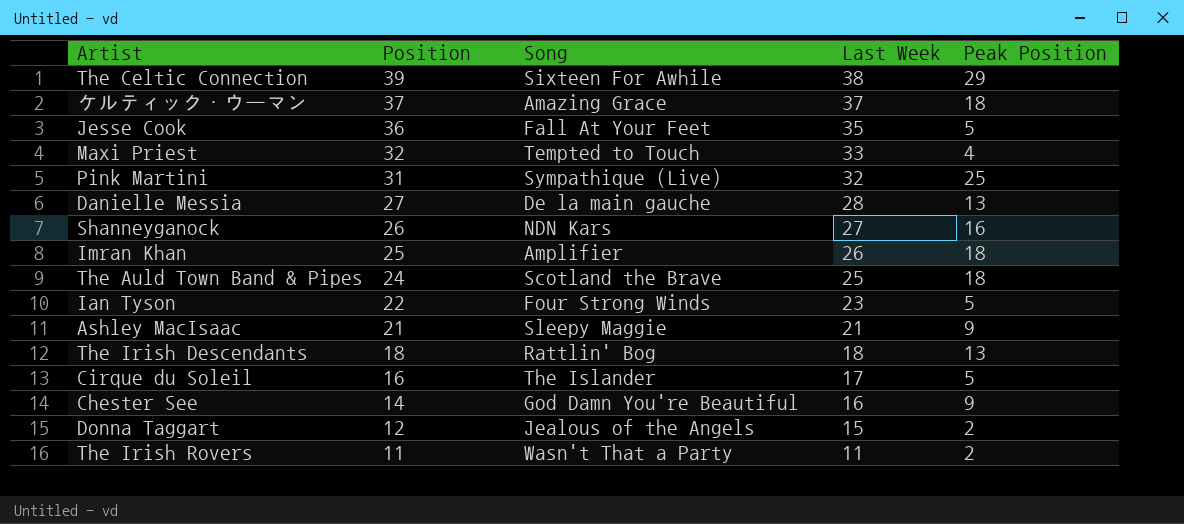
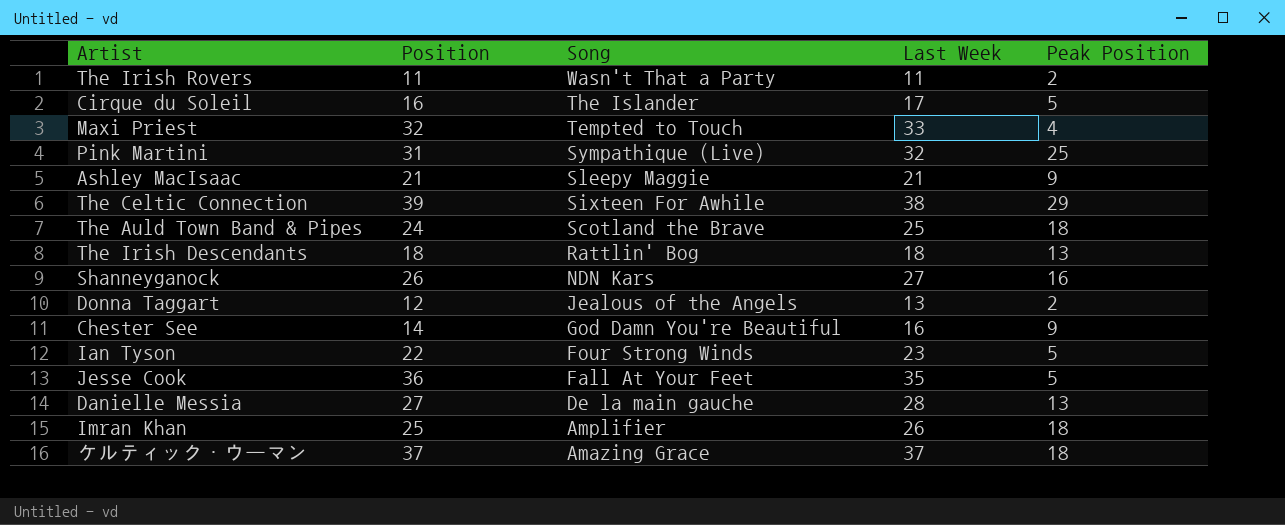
row order: Position descending -> Song descending
Donna Taggart | Last Week: 15 -> 13

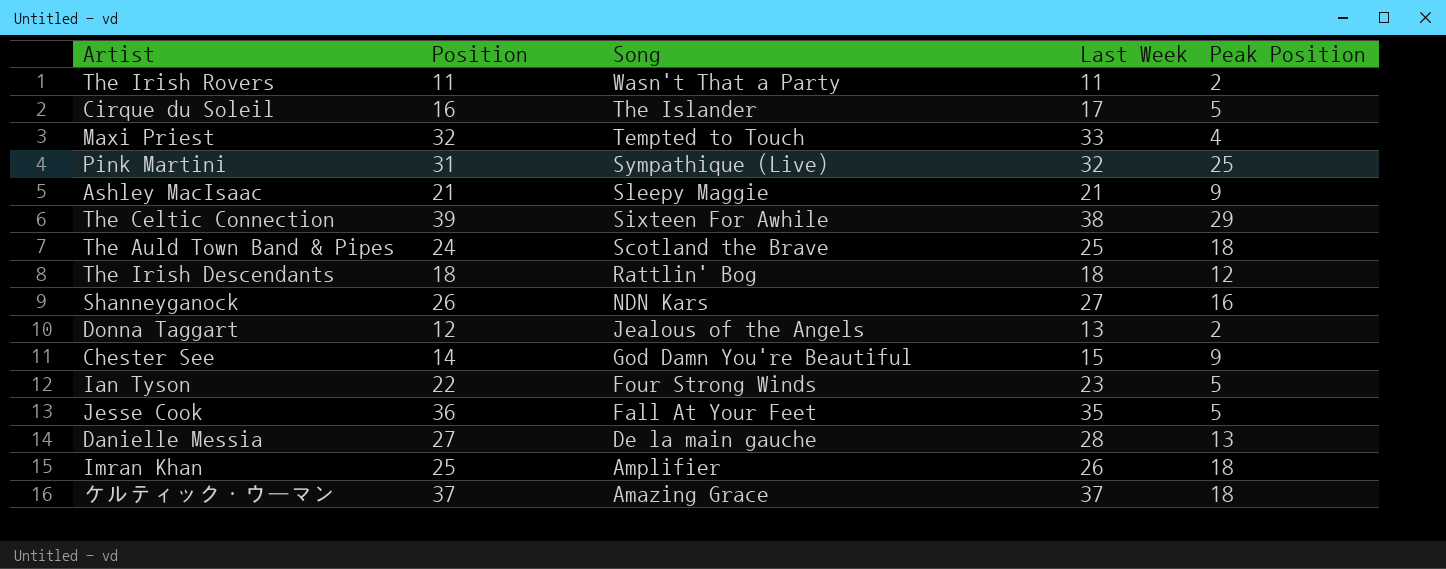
The Irish Descendants | Peak Position: 13 -> 12
Chester See | Last Week: 16 -> 15

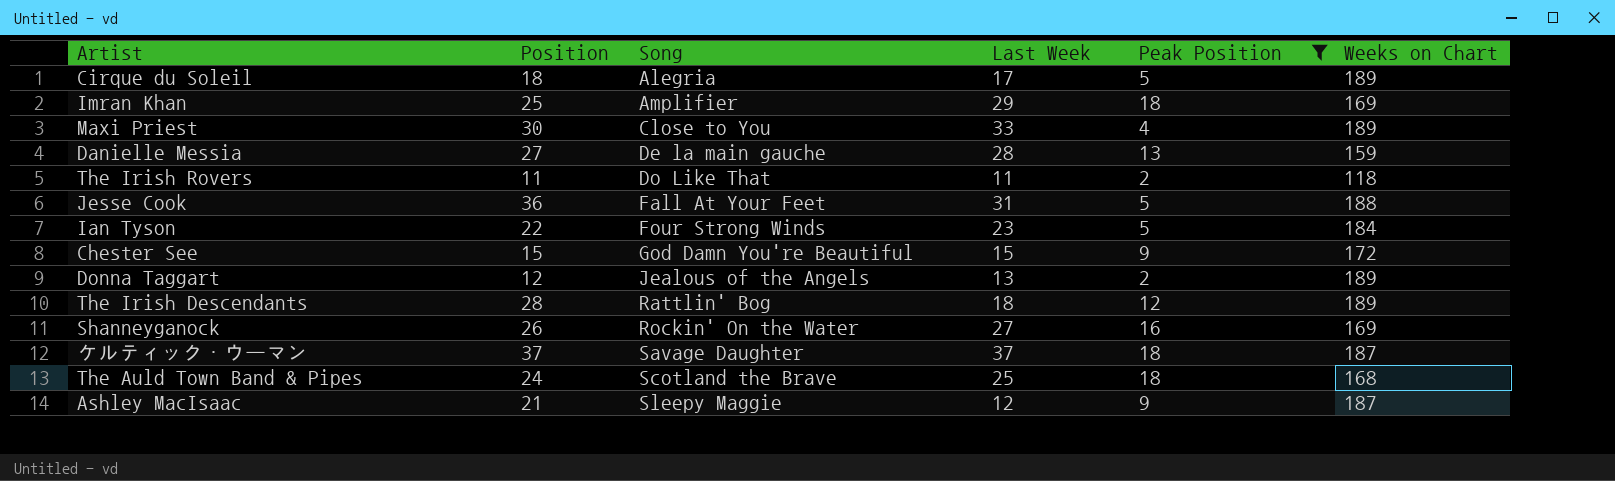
filter: none -> Peak Position <= 18
row order: Song descending -> Song ascending
column Weeks on Chart | position: none -> 6
Cirque du Soleil | Position: 16 -> 18
Cirque du Soleil | Song: The Islander -> Alegria
Imran Khan | Last Week: 26 -> 29
Maxi Priest | Position: 32 -> 30
Maxi Priest | Song: Tempted to Touch -> Close to You
The Irish Rovers | Song: Wasn't That a Party -> Do Like That
Jesse Cook | Last Week: 35 -> 31
Chester See | Position: 14 -> 15
The Irish Descendants | Position: 18 -> 28
Shanneyganock | Song: NDN Kars -> Rockin' On the Water
ケルティック・ウーマン | Song: Amazing Grace -> Savage Daughter
Ashley MacIsaac | Last Week: 21 -> 12

